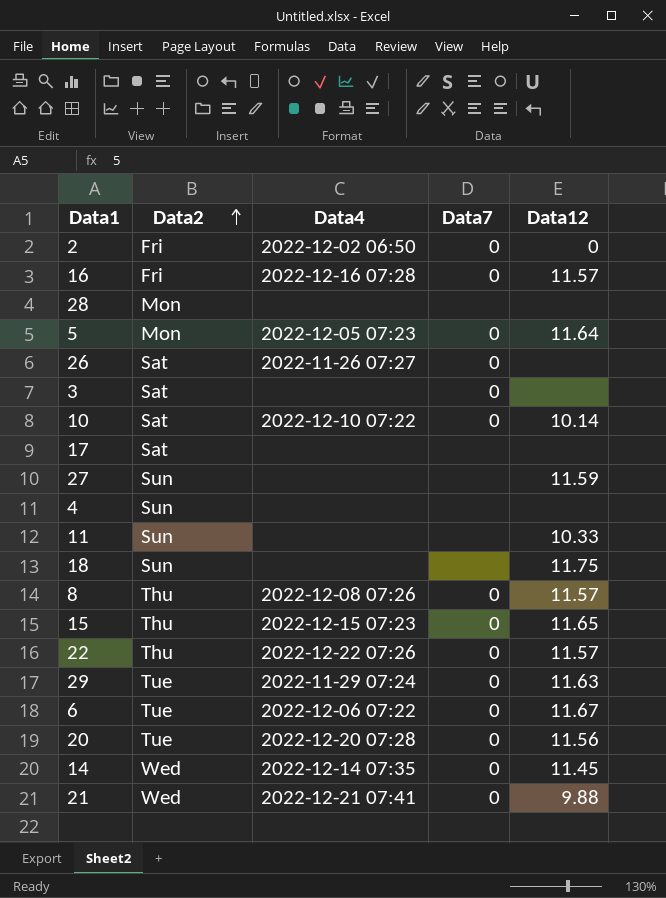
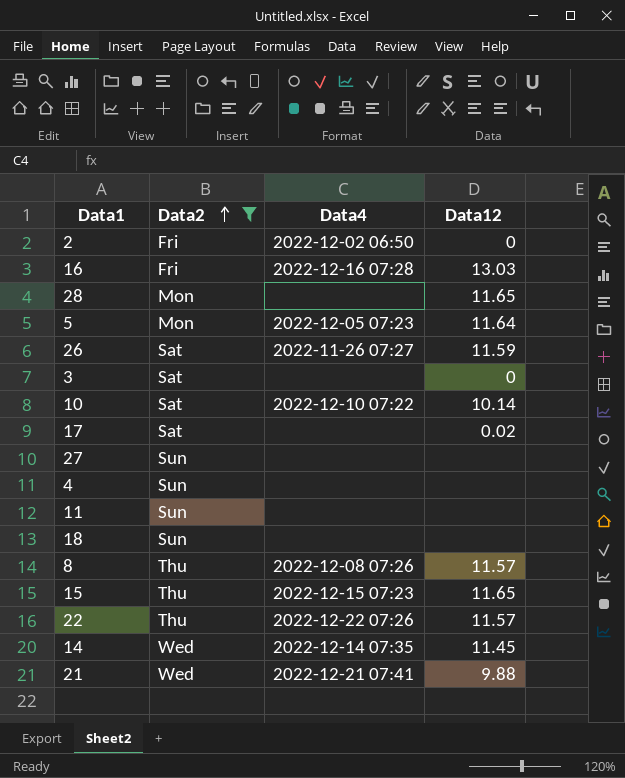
filter: none -> Data2 != Tue
column Data7 | position: 4 -> none
16 | Data12: 11.57 -> 13.03
28 | Data12: none -> 11.65
26 | Data12: none -> 11.59
3 | Data12: none -> 0
17 | Data12: none -> 0.02
27 | Data12: 11.59 -> none
11 | Data12: 10.33 -> none
18 | Data12: 11.75 -> none

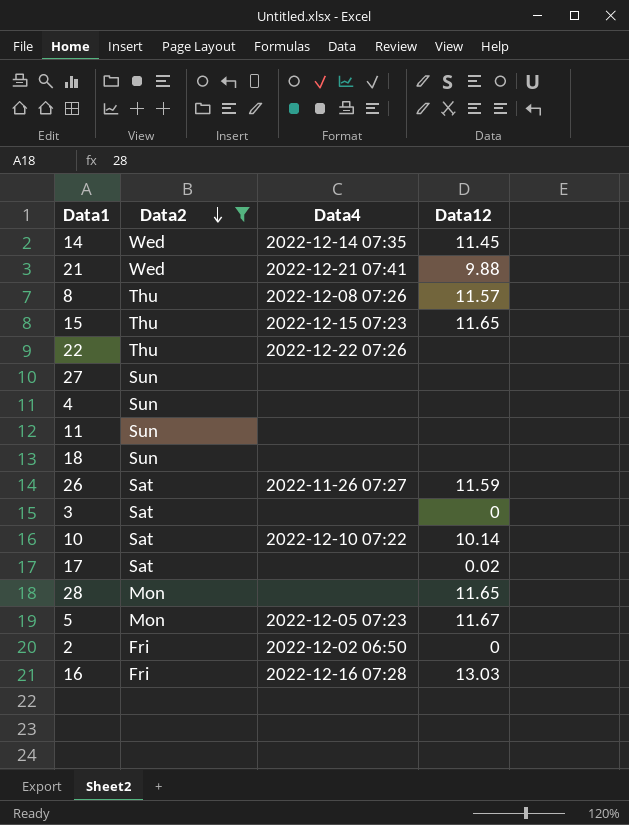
row order: Data2 ascending -> Data2 descending
22 | Data12: 11.57 -> none
5 | Data12: 11.64 -> 11.67

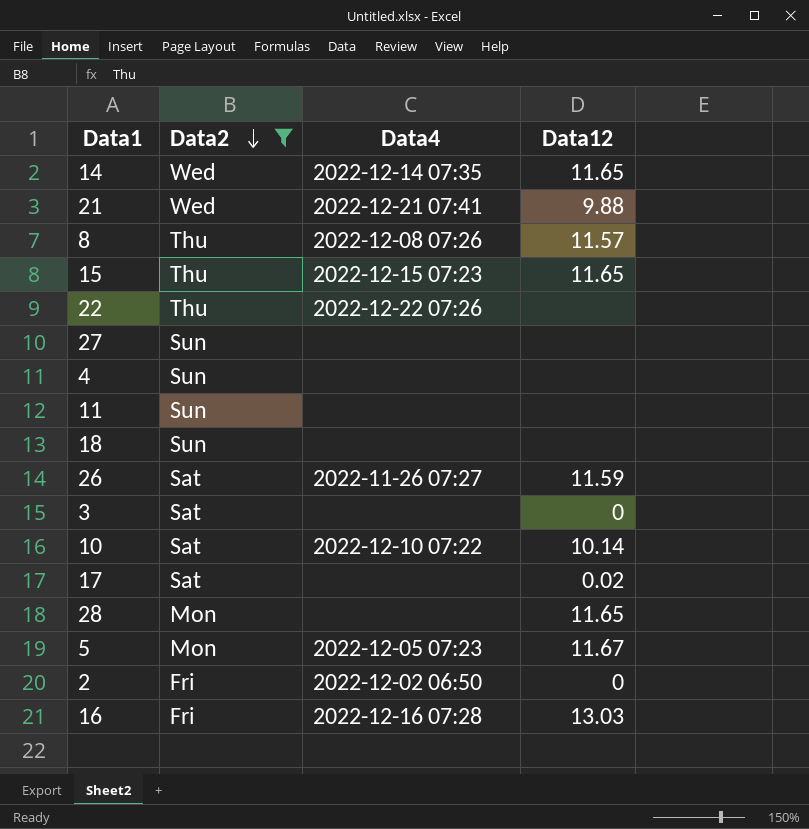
14 | Data12: 11.45 -> 11.65

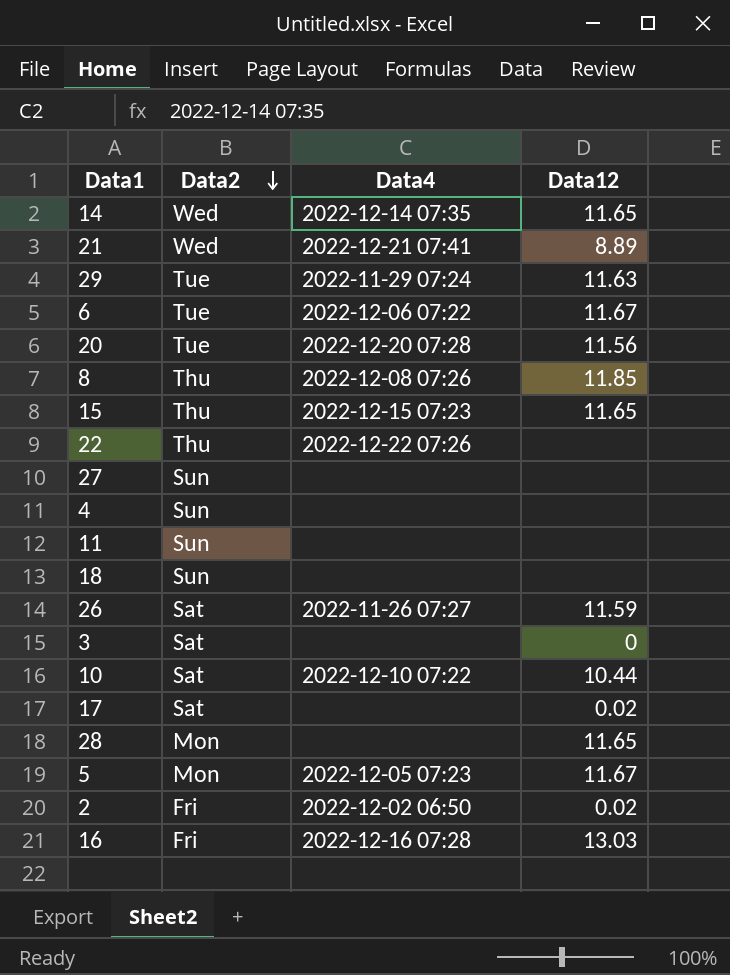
filter: Data2 != Tue -> none
21 | Data12: 9.88 -> 8.89
8 | Data12: 11.57 -> 11.85
10 | Data12: 10.14 -> 10.44
2 | Data12: 0 -> 0.02

